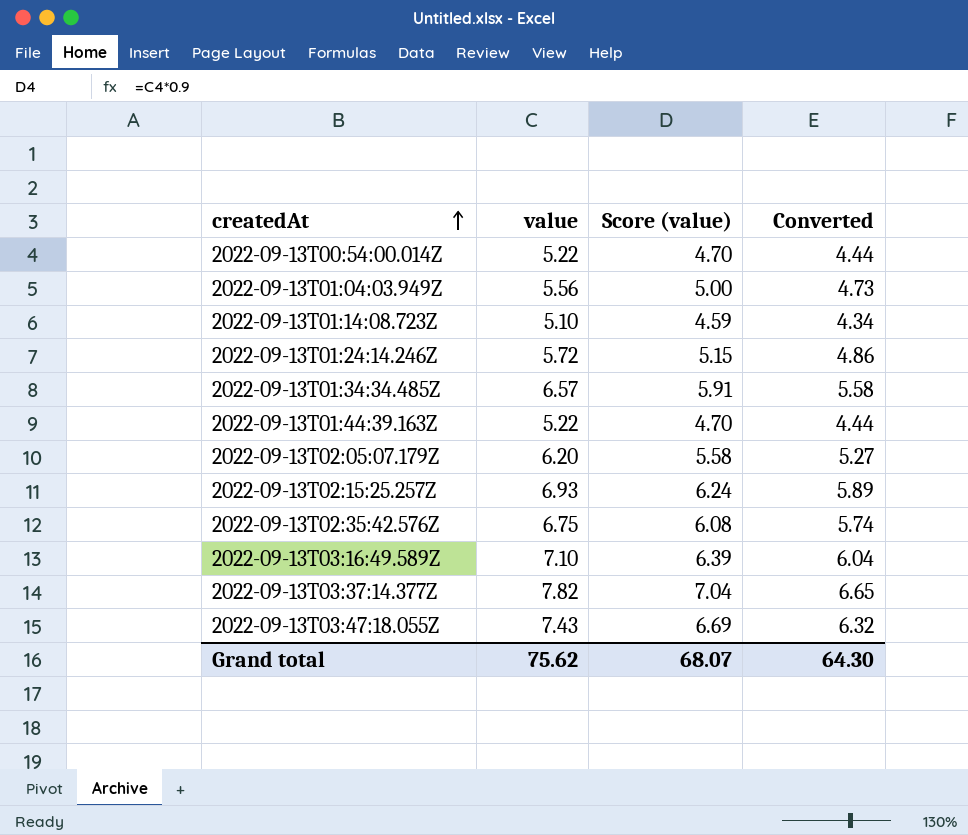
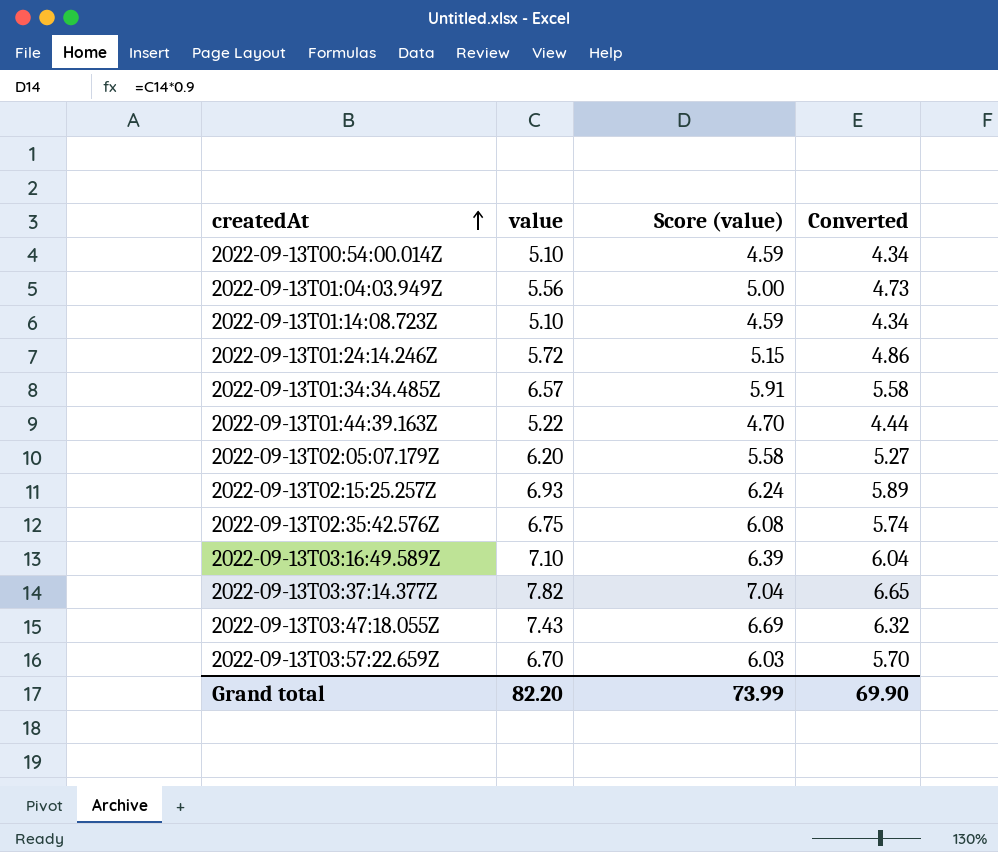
2022-09-13T00:54:00.014Z | value: 5.22 -> 5.10
2022-09-13T00:54:00.014Z | Score (value): 4.70 -> 4.59
2022-09-13T00:54:00.014Z | Converted: 4.44 -> 4.34
row 2022-09-13T03:57:22.659Z: none -> 6.70 | 6.03 | 5.70
Grand total | value: 75.62 -> 82.20
Grand total | Score (value): 68.07 -> 73.99
Grand total | Converted: 64.30 -> 69.90

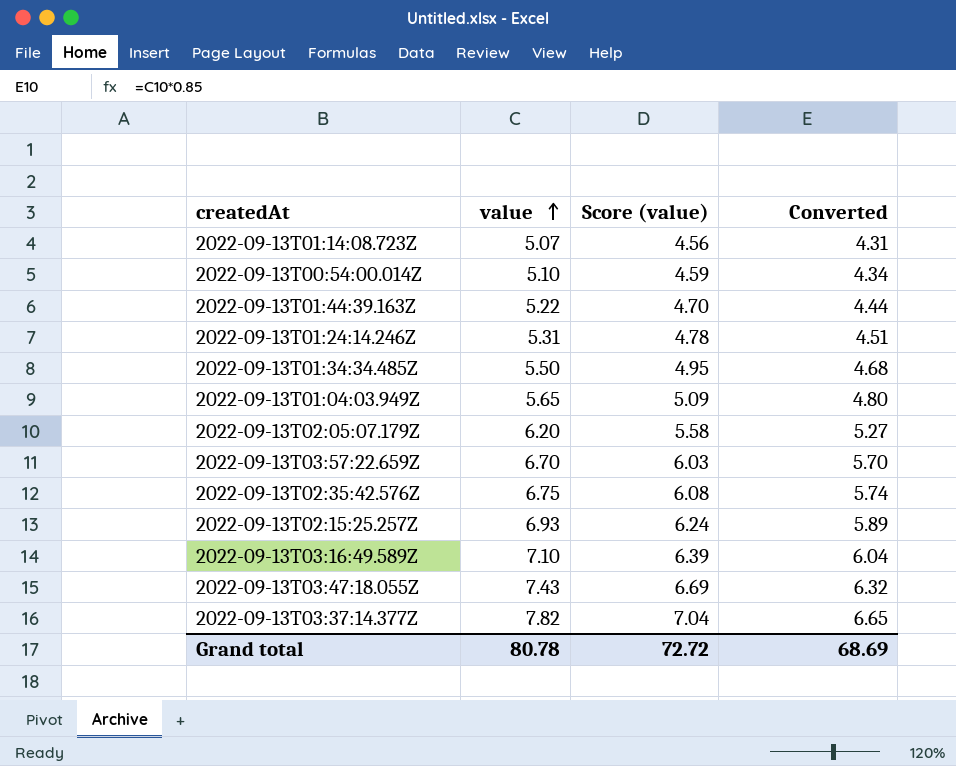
row order: createdAt ascending -> value ascending
2022-09-13T01:14:08.723Z | value: 5.10 -> 5.07
2022-09-13T01:14:08.723Z | Score (value): 4.59 -> 4.56
2022-09-13T01:14:08.723Z | Converted: 4.34 -> 4.31
2022-09-13T01:24:14.246Z | value: 5.72 -> 5.31
2022-09-13T01:24:14.246Z | Score (value): 5.15 -> 4.78
2022-09-13T01:24:14.246Z | Converted: 4.86 -> 4.51
2022-09-13T01:34:34.485Z | value: 6.57 -> 5.50
2022-09-13T01:34:34.485Z | Score (value): 5.91 -> 4.95
2022-09-13T01:34:34.485Z | Converted: 5.58 -> 4.68
2022-09-13T01:04:03.949Z | value: 5.56 -> 5.65
2022-09-13T01:04:03.949Z | Score (value): 5.00 -> 5.09
2022-09-13T01:04:03.949Z | Converted: 4.73 -> 4.80
Grand total | value: 82.20 -> 80.78
Grand total | Score (value): 73.99 -> 72.72
Grand total | Converted: 69.90 -> 68.69

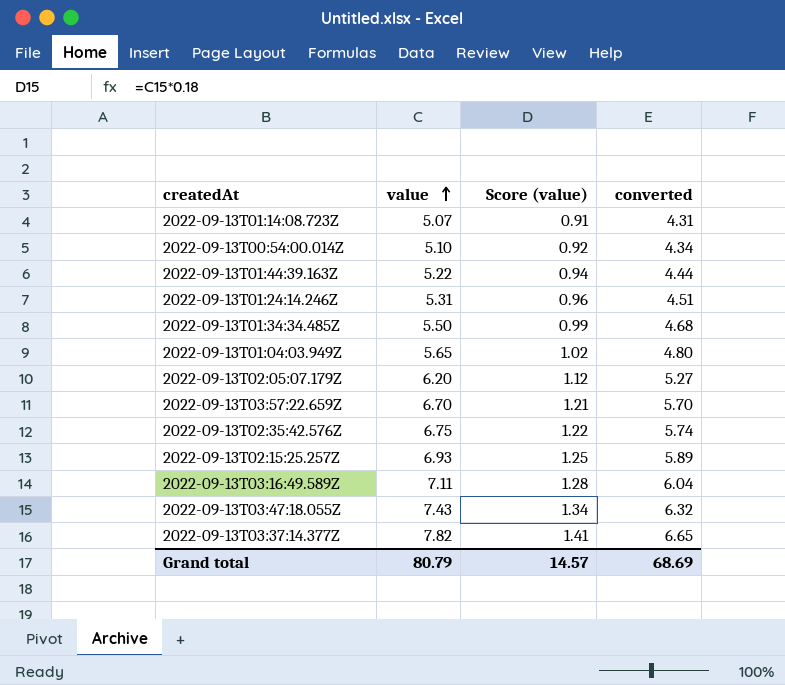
column Score (value) | formula: [value] * 0.9 -> [value] * 0.18
column name: Converted -> converted
2022-09-13T03:16:49.589Z | value: 7.10 -> 7.11
Grand total | value: 80.78 -> 80.79
Grand total | Score (value): 72.72 -> 14.57

